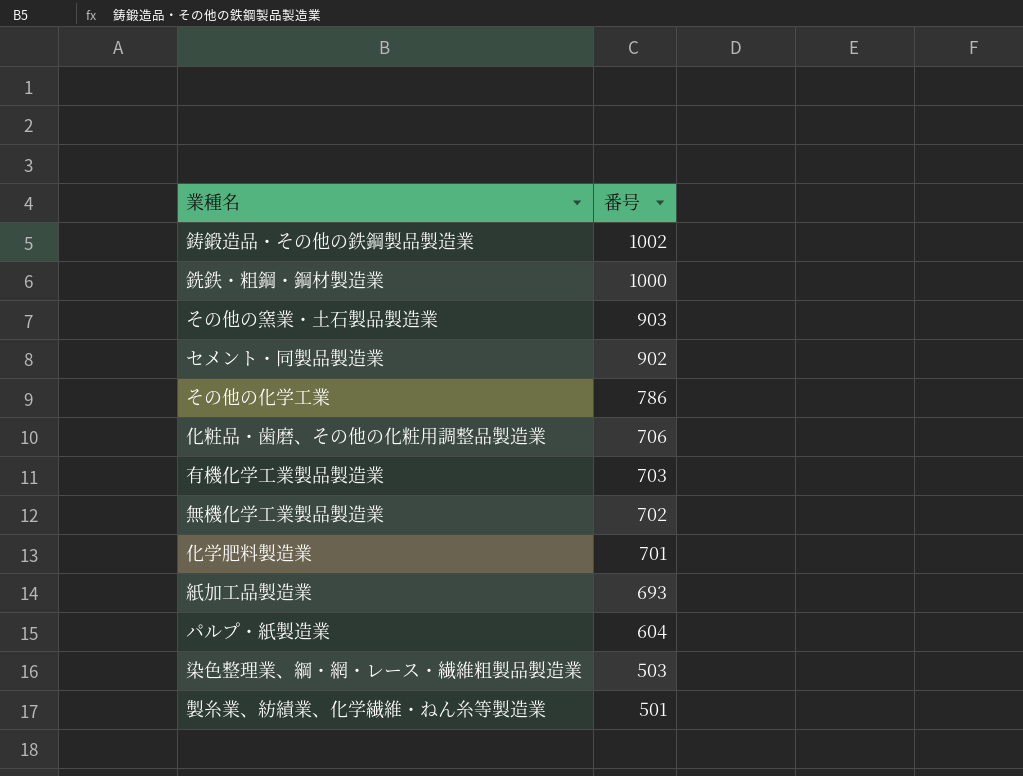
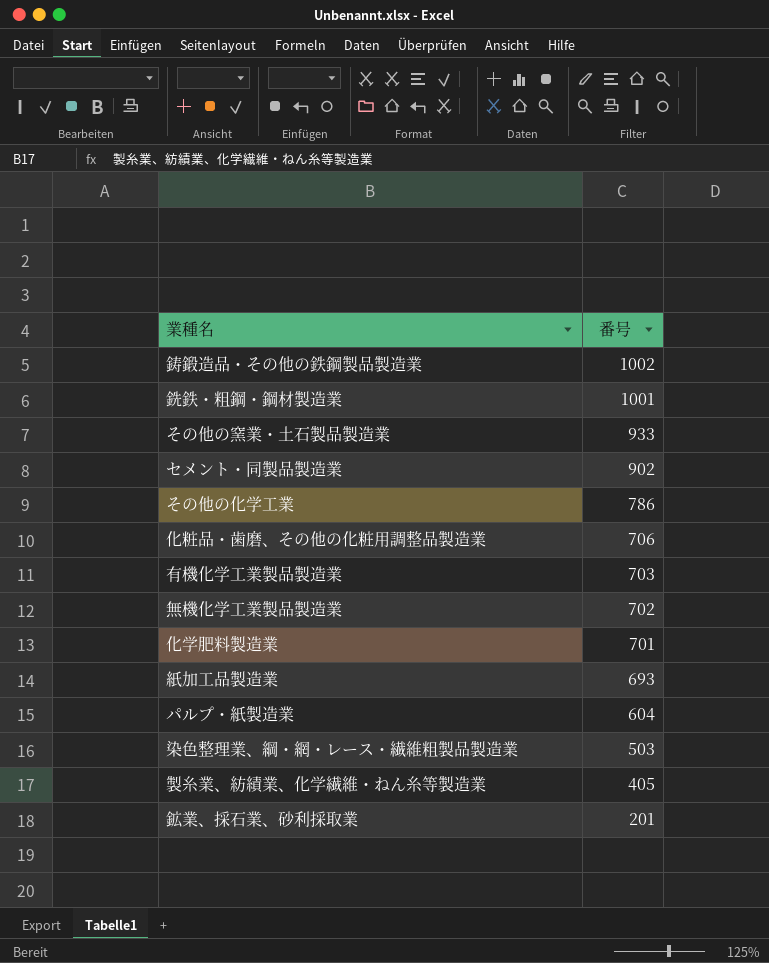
銑鉄・粗鋼・鋼材製造業 | 番号: 1000 -> 1001
その他の窯業・土石製品製造業 | 番号: 903 -> 933
製糸業、紡績業、化学繊維・ねん糸等製造業 | 番号: 501 -> 405
row 鉱業、採石業、砂利採取業: none -> 201

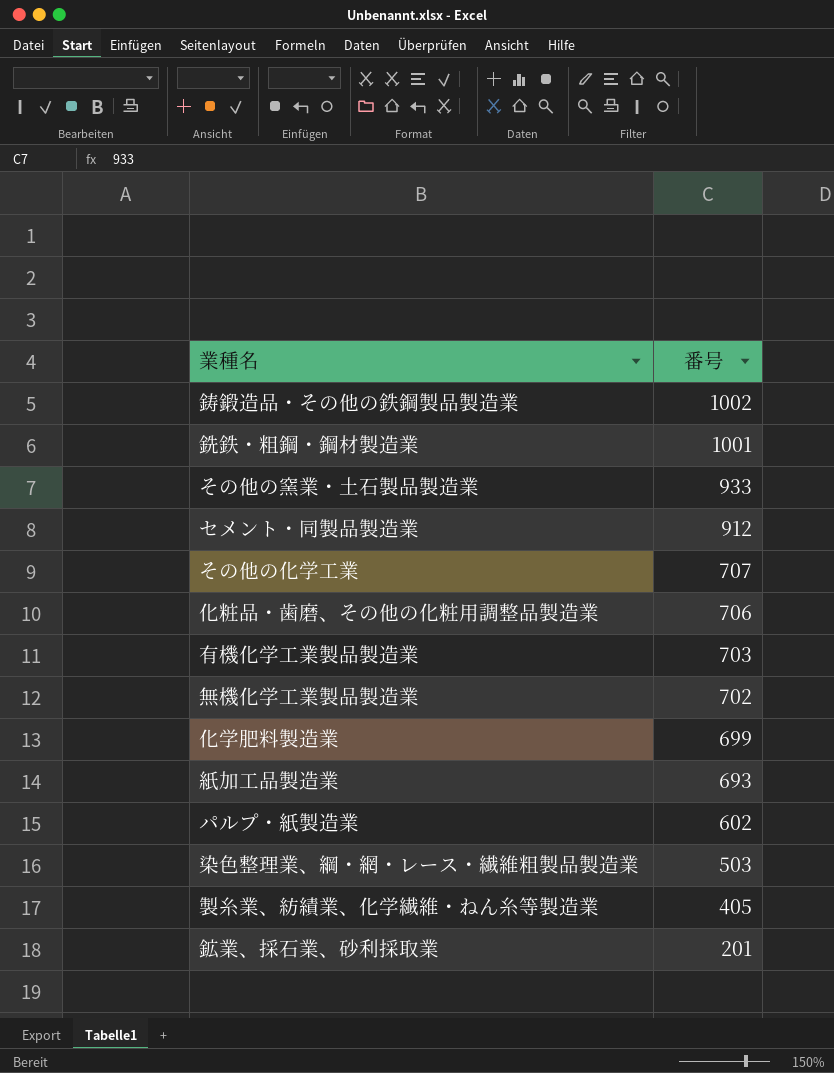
セメント・同製品製造業 | 番号: 902 -> 912
その他の化学工業 | 番号: 786 -> 707
化学肥料製造業 | 番号: 701 -> 699
パルプ・紙製造業 | 番号: 604 -> 602

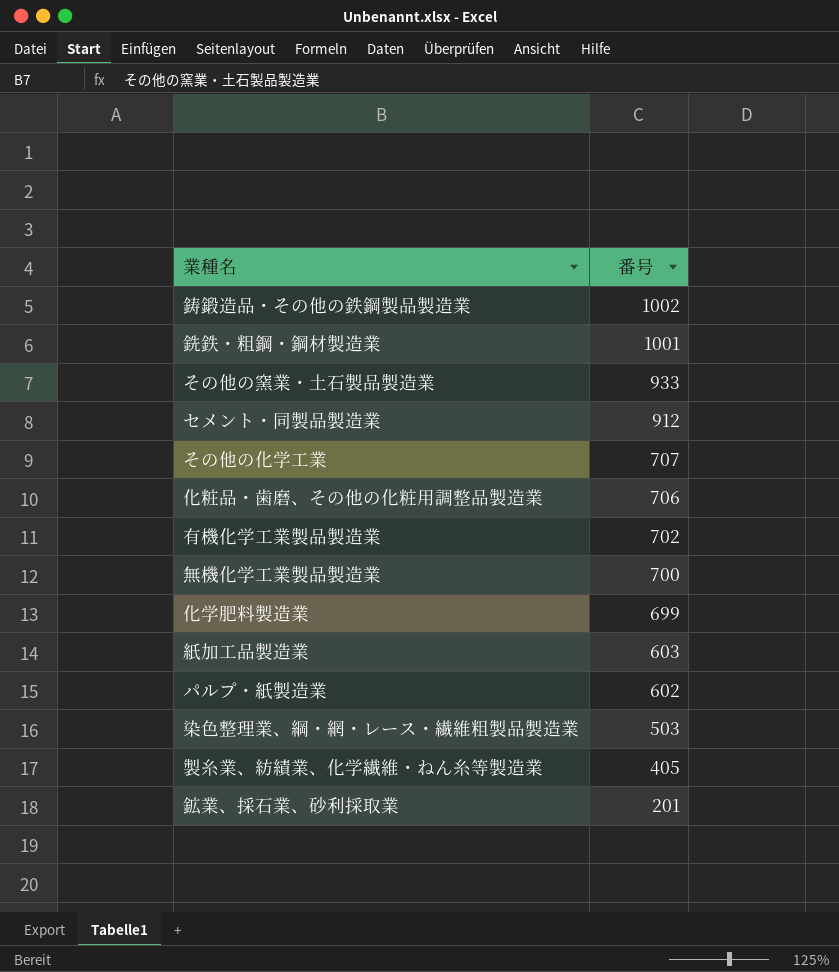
有機化学工業製品製造業 | 番号: 703 -> 702
無機化学工業製品製造業 | 番号: 702 -> 700
紙加工品製造業 | 番号: 693 -> 603

